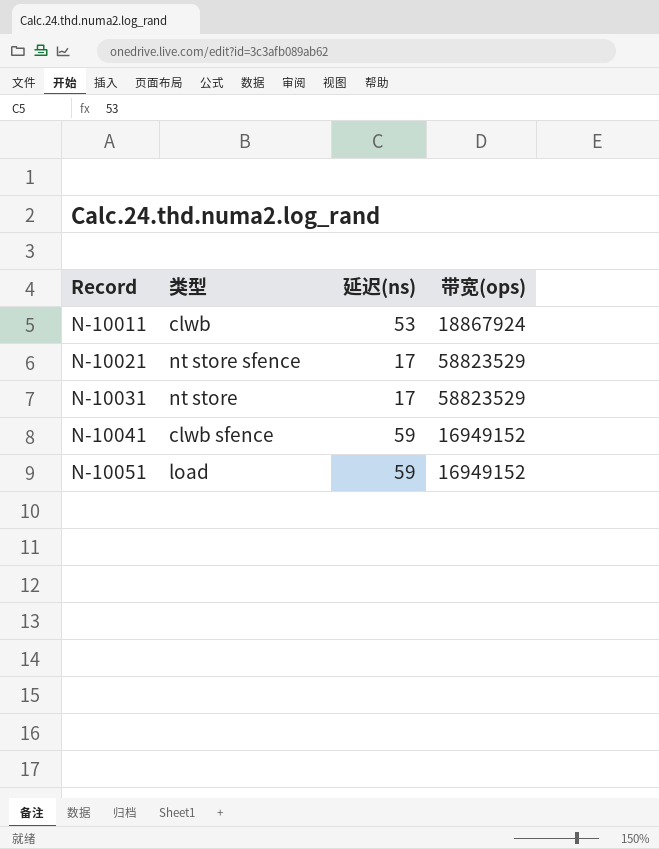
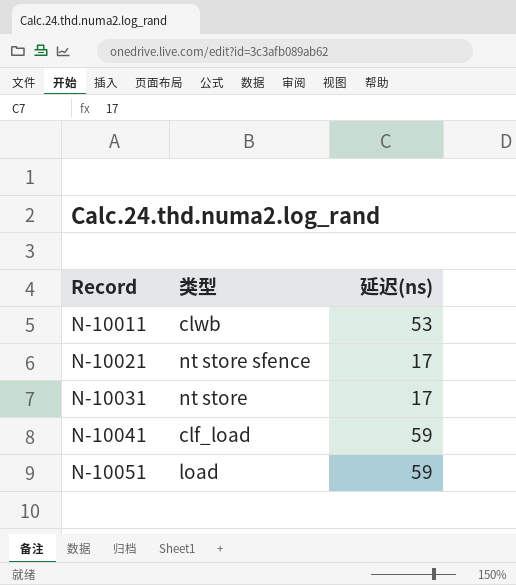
column 带宽(ops) | position: 4 -> none
N-10041 | 类型: clwb sfence -> clf_load

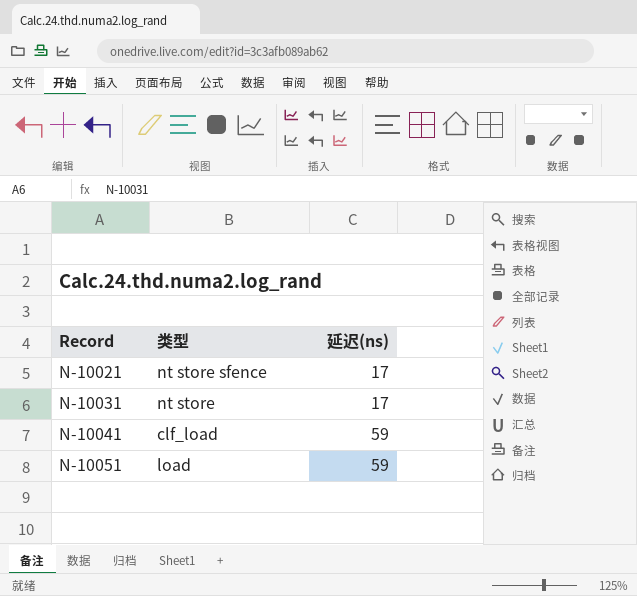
row N-10011: clwb | 53 -> none

